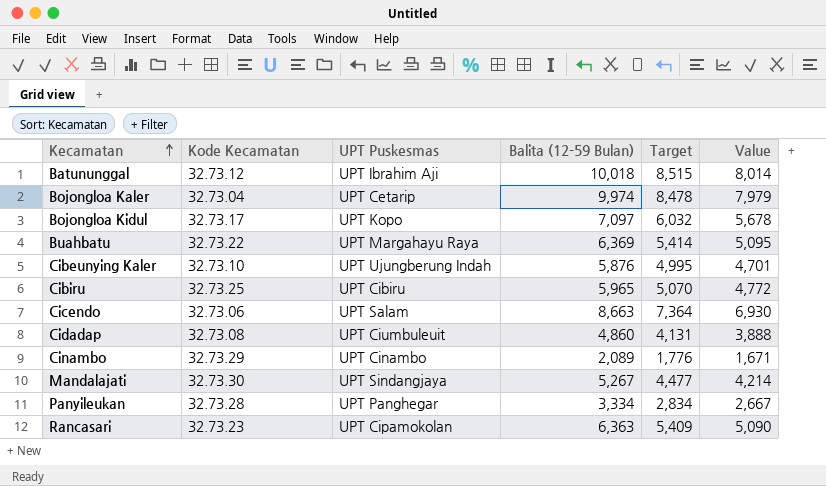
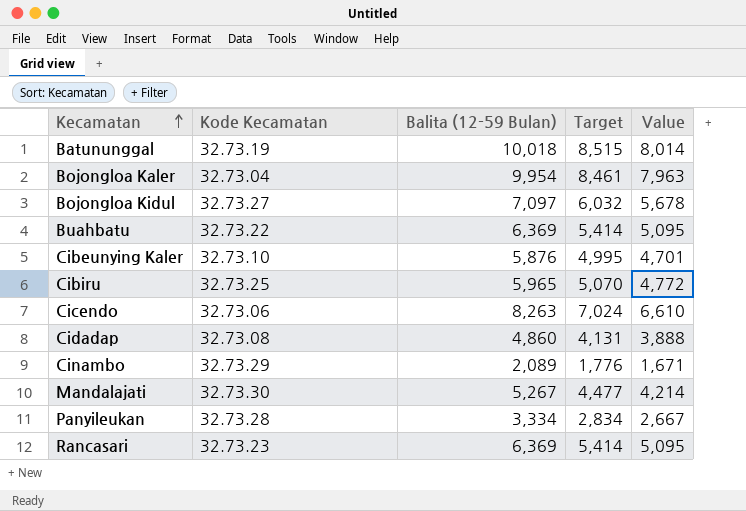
column UPT Puskesmas | position: 3 -> none
Batununggal | Kode Kecamatan: 32.73.12 -> 32.73.19
Bojongloa Kaler | Balita (12-59 Bulan): 9,974 -> 9,954
Bojongloa Kaler | Target: 8,478 -> 8,461
Bojongloa Kaler | Value: 7,979 -> 7,963
Bojongloa Kidul | Kode Kecamatan: 32.73.17 -> 32.73.27
Cicendo | Balita (12-59 Bulan): 8,663 -> 8,263
Cicendo | Target: 7,364 -> 7,024
Cicendo | Value: 6,930 -> 6,610
Rancasari | Balita (12-59 Bulan): 6,363 -> 6,369
Rancasari | Target: 5,409 -> 5,414
Rancasari | Value: 5,090 -> 5,095

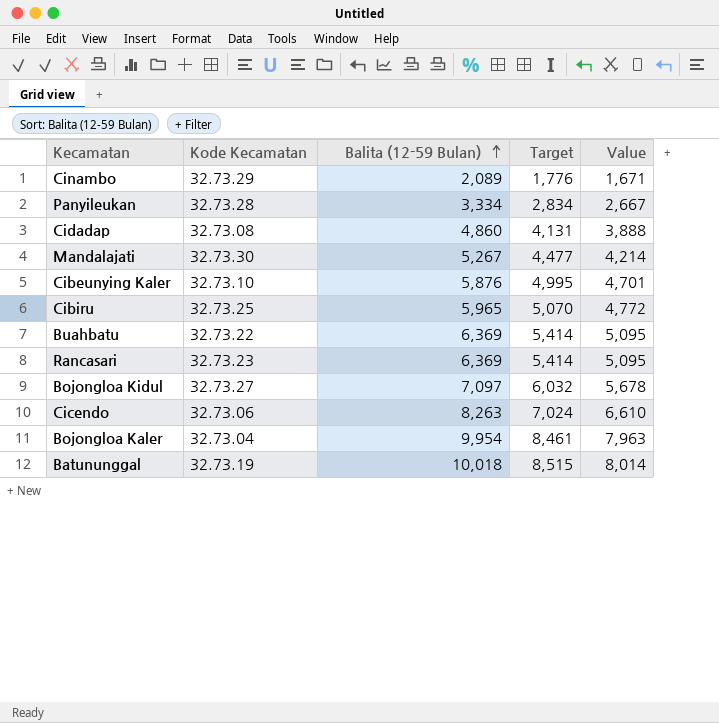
row order: Kecamatan ascending -> Balita (12-59 Bulan) ascending

